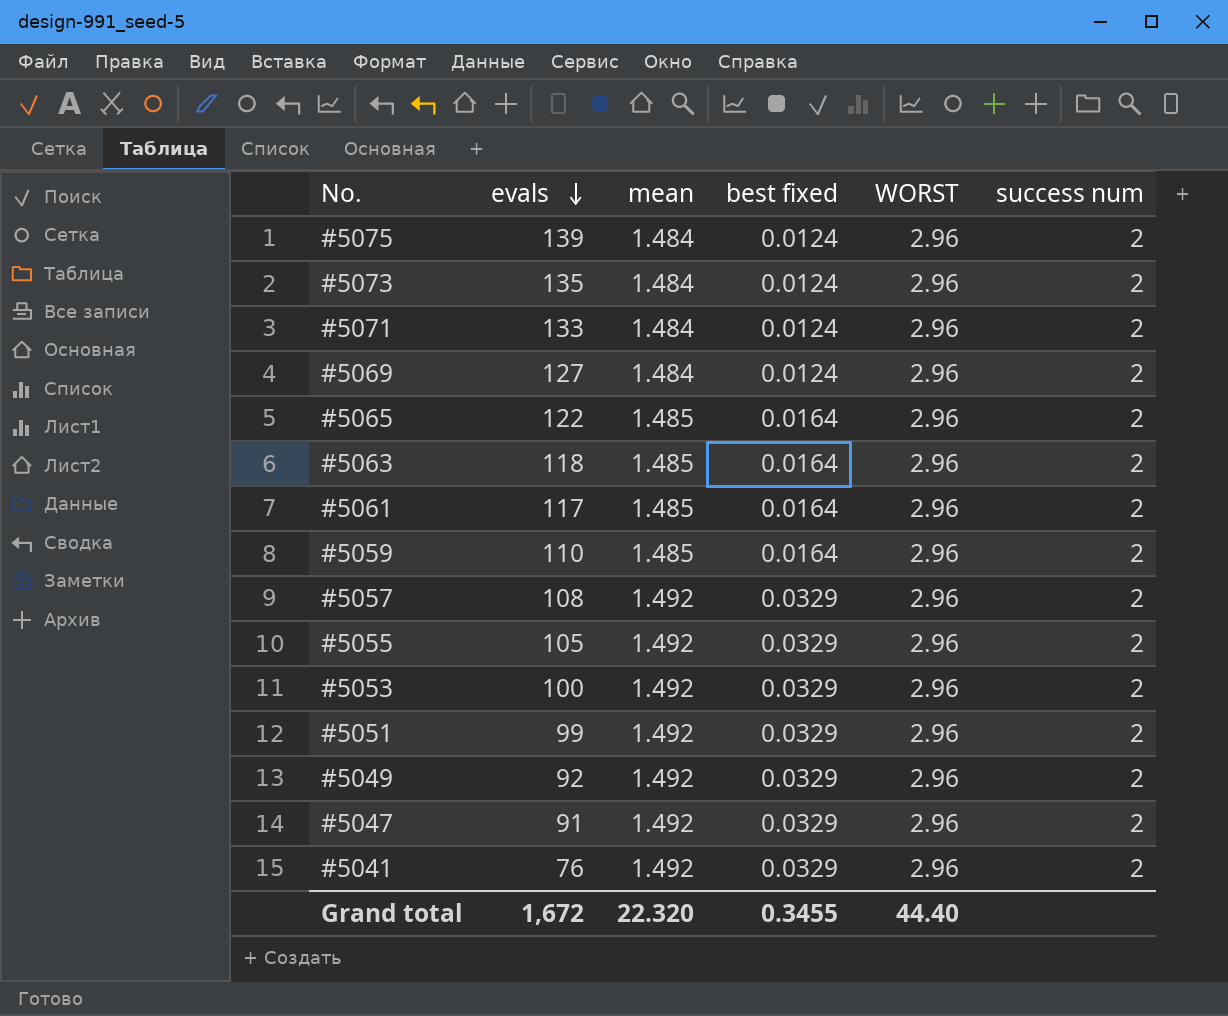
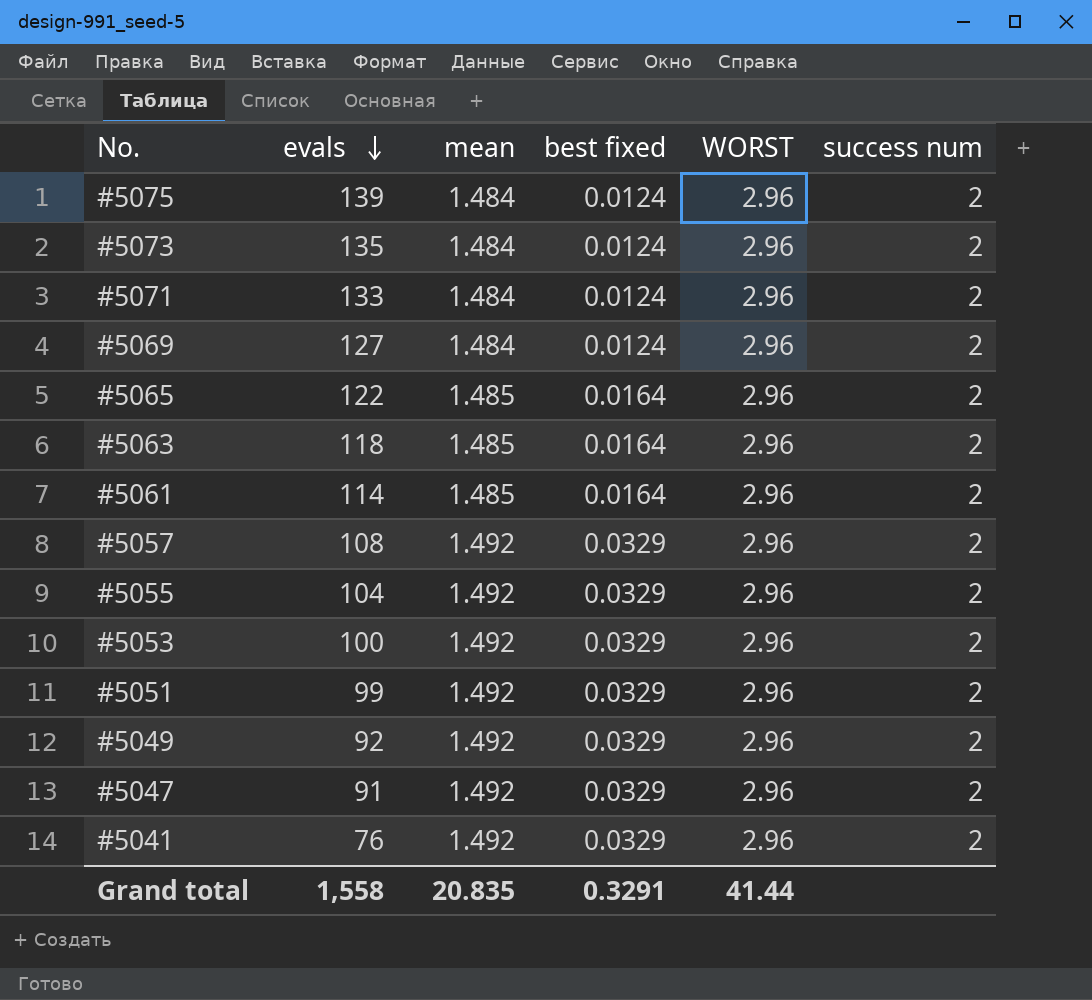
row #5059: 110 | 1.485 | 0.0164 | 2.96 | 2 -> none
#5061 | evals: 117 -> 114
#5055 | evals: 105 -> 104
Grand total | evals: 1,672 -> 1,558
Grand total | mean: 22.320 -> 20.835
Grand total | best fixed: 0.3455 -> 0.3291
Grand total | WORST: 44.40 -> 41.44

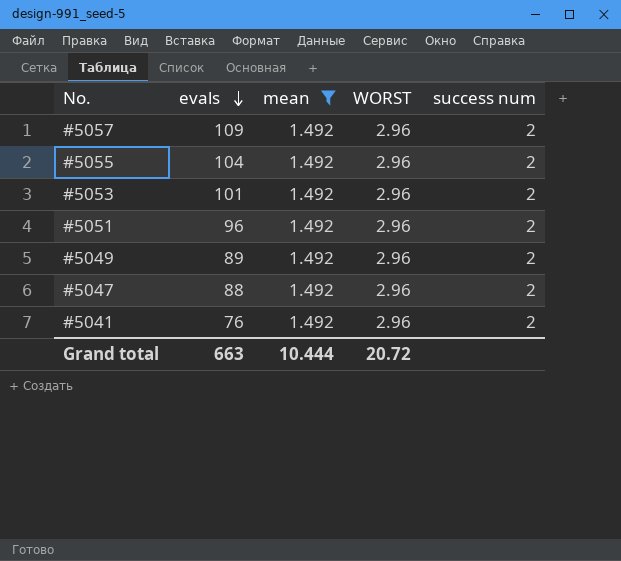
filter: none -> mean = 1.492
column best fixed | position: 4 -> none
#5057 | evals: 108 -> 109
#5053 | evals: 100 -> 101
#5051 | evals: 99 -> 96
#5049 | evals: 92 -> 89
#5047 | evals: 91 -> 88
Grand total | evals: 1,558 -> 663
Grand total | mean: 20.835 -> 10.444
Grand total | WORST: 41.44 -> 20.72

